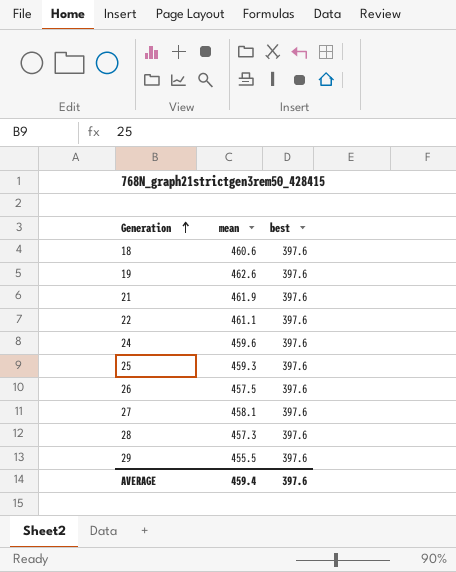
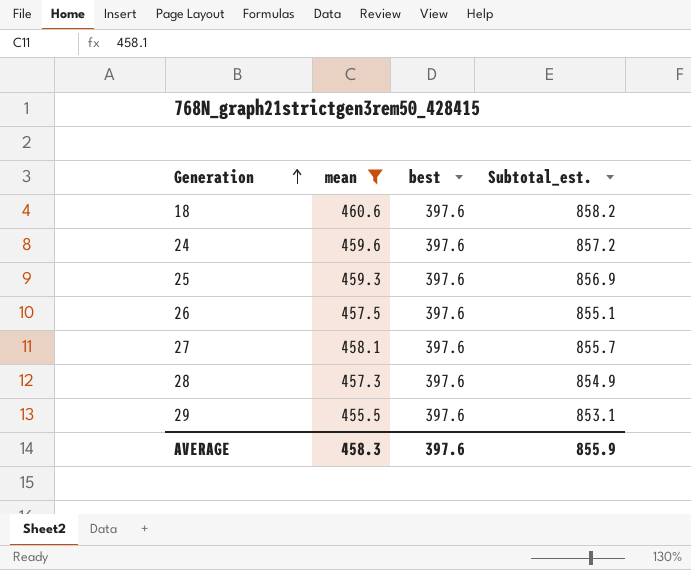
filter: none -> mean <= 460.6
column Subtotal_est. | formula: none -> [mean] + [best]
AVERAGE | mean: 459.4 -> 458.3

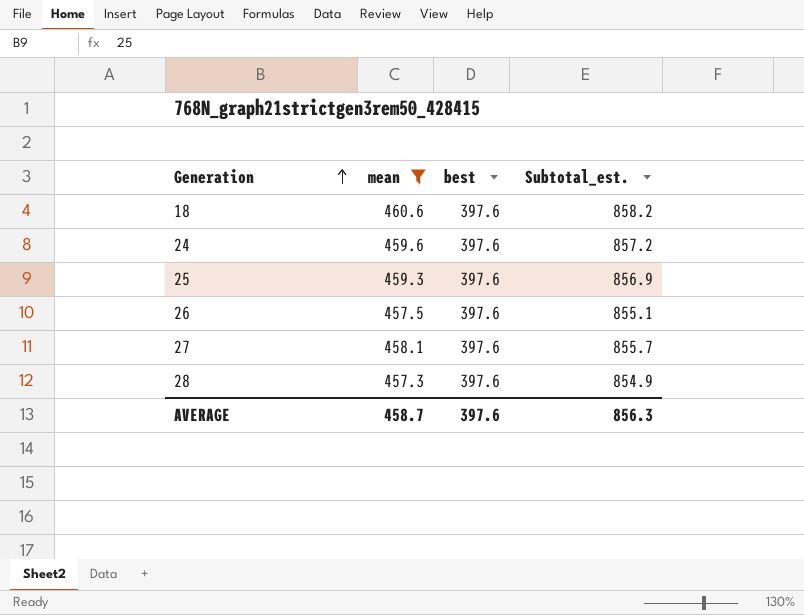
row 29: 455.5 | 397.6 | 853.1 -> none
AVERAGE | mean: 458.3 -> 458.7
AVERAGE | Subtotal_est.: 855.9 -> 856.3

